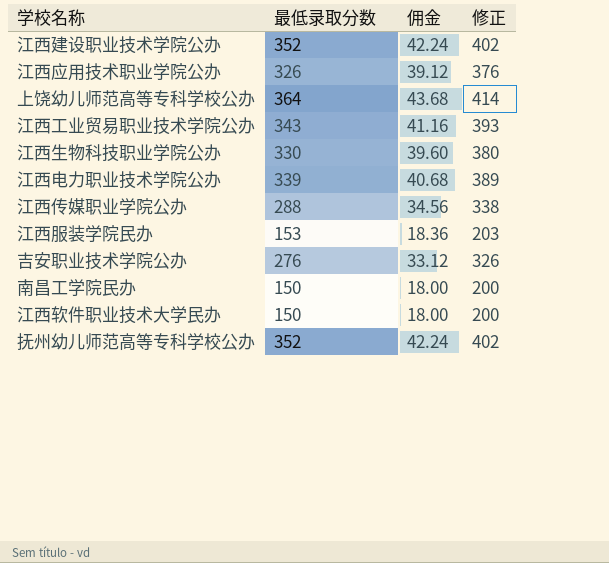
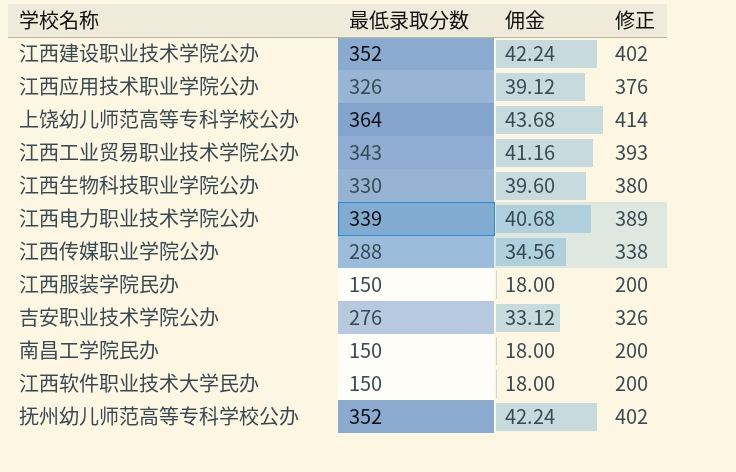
江西服装学院民办 | 最低录取分数: 153 -> 150
江西服装学院民办 | 佣金: 18.36 -> 18.00
江西服装学院民办 | 修正: 203 -> 200

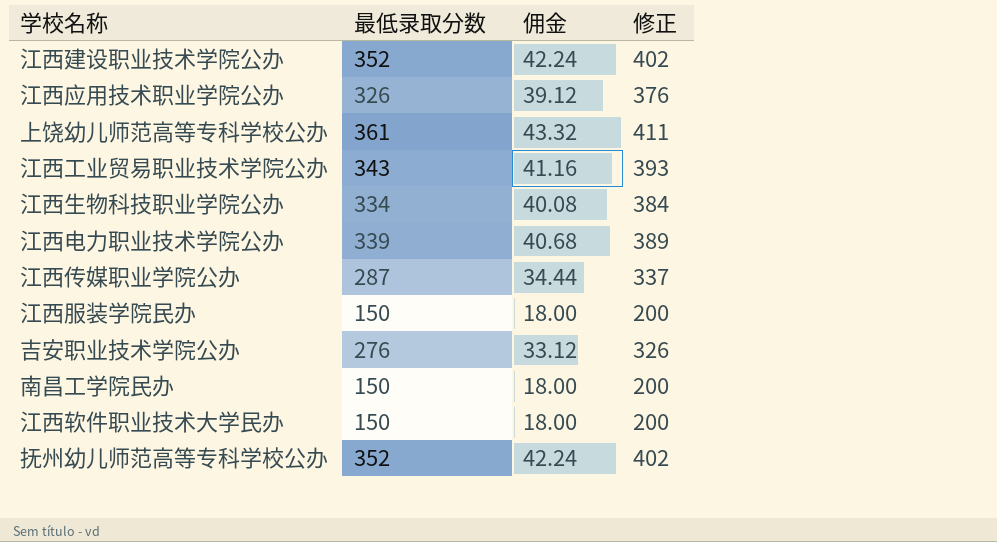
上饶幼儿师范高等专科学校公办 | 最低录取分数: 364 -> 361
上饶幼儿师范高等专科学校公办 | 佣金: 43.68 -> 43.32
上饶幼儿师范高等专科学校公办 | 修正: 414 -> 411
江西生物科技职业学院公办 | 最低录取分数: 330 -> 334
江西生物科技职业学院公办 | 佣金: 39.60 -> 40.08
江西生物科技职业学院公办 | 修正: 380 -> 384
江西传媒职业学院公办 | 最低录取分数: 288 -> 287
江西传媒职业学院公办 | 佣金: 34.56 -> 34.44
江西传媒职业学院公办 | 修正: 338 -> 337

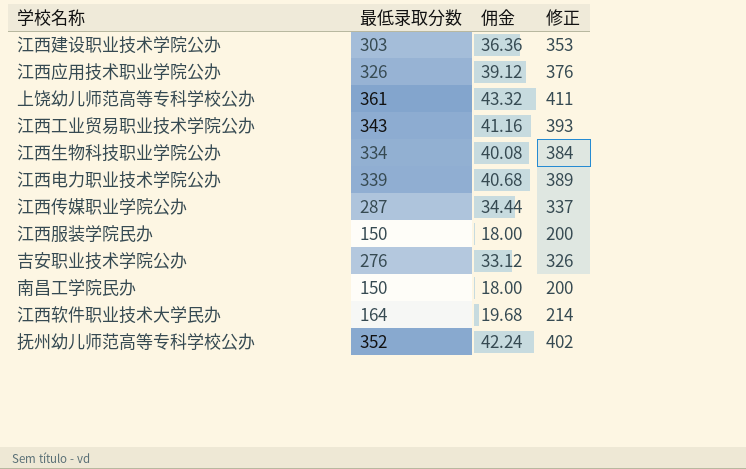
江西建设职业技术学院公办 | 最低录取分数: 352 -> 303
江西建设职业技术学院公办 | 佣金: 42.24 -> 36.36
江西建设职业技术学院公办 | 修正: 402 -> 353
江西软件职业技术大学民办 | 最低录取分数: 150 -> 164
江西软件职业技术大学民办 | 佣金: 18.00 -> 19.68
江西软件职业技术大学民办 | 修正: 200 -> 214

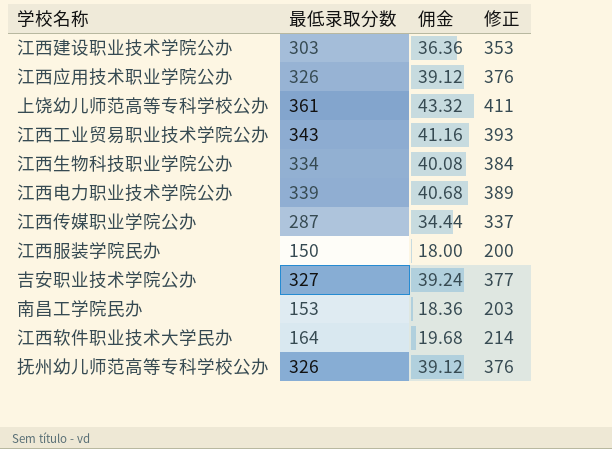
吉安职业技术学院公办 | 最低录取分数: 276 -> 327
吉安职业技术学院公办 | 佣金: 33.12 -> 39.24
吉安职业技术学院公办 | 修正: 326 -> 377
南昌工学院民办 | 最低录取分数: 150 -> 153
南昌工学院民办 | 佣金: 18.00 -> 18.36
南昌工学院民办 | 修正: 200 -> 203
抚州幼儿师范高等专科学校公办 | 最低录取分数: 352 -> 326
抚州幼儿师范高等专科学校公办 | 佣金: 42.24 -> 39.12
抚州幼儿师范高等专科学校公办 | 修正: 402 -> 376

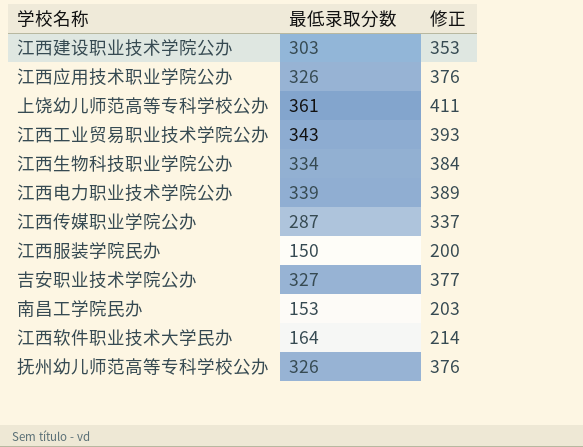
column 佣金 | formula: [最低录取分数] * 0.12 -> none

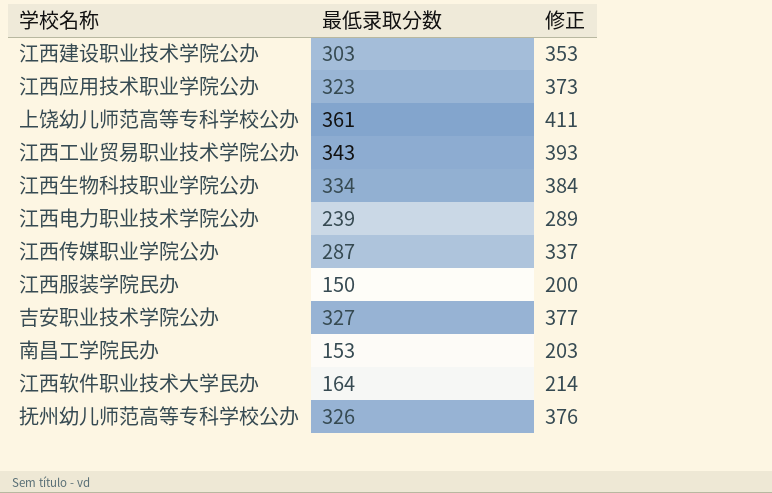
江西应用技术职业学院公办 | 最低录取分数: 326 -> 323
江西应用技术职业学院公办 | 修正: 376 -> 373
江西电力职业技术学院公办 | 最低录取分数: 339 -> 239
江西电力职业技术学院公办 | 修正: 389 -> 289

